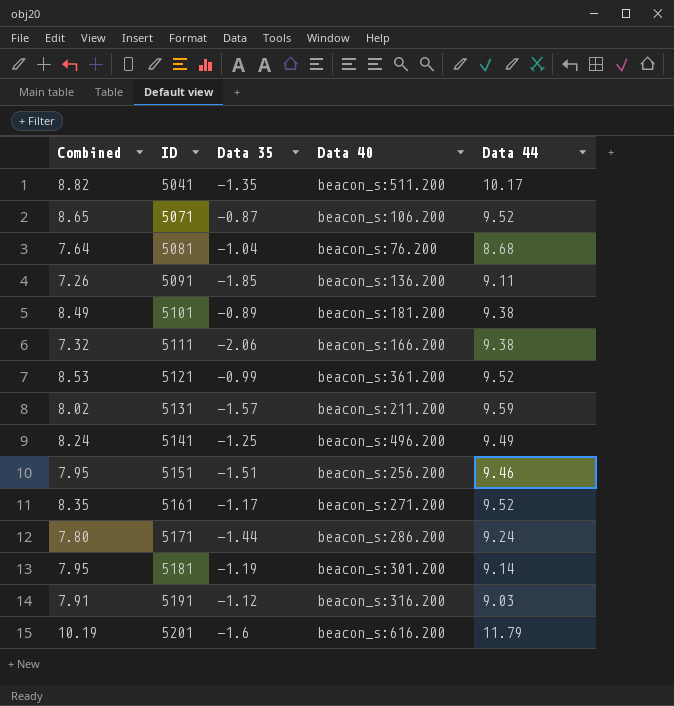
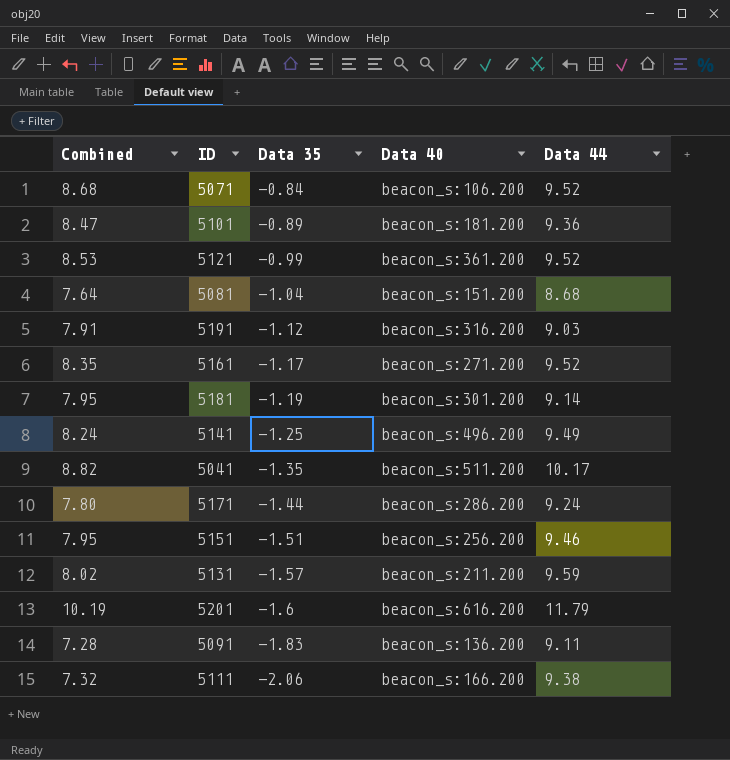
row order: ID ascending -> Data 35 descending
5071 | Combined: 8.65 -> 8.68
5071 | Data 35: -0.87 -> -0.84
5101 | Combined: 8.49 -> 8.47
5101 | Data 44: 9.38 -> 9.36
5081 | Data 40: beacon_s:76.200 -> beacon_s:151.200
5091 | Combined: 7.26 -> 7.28
5091 | Data 35: -1.85 -> -1.83

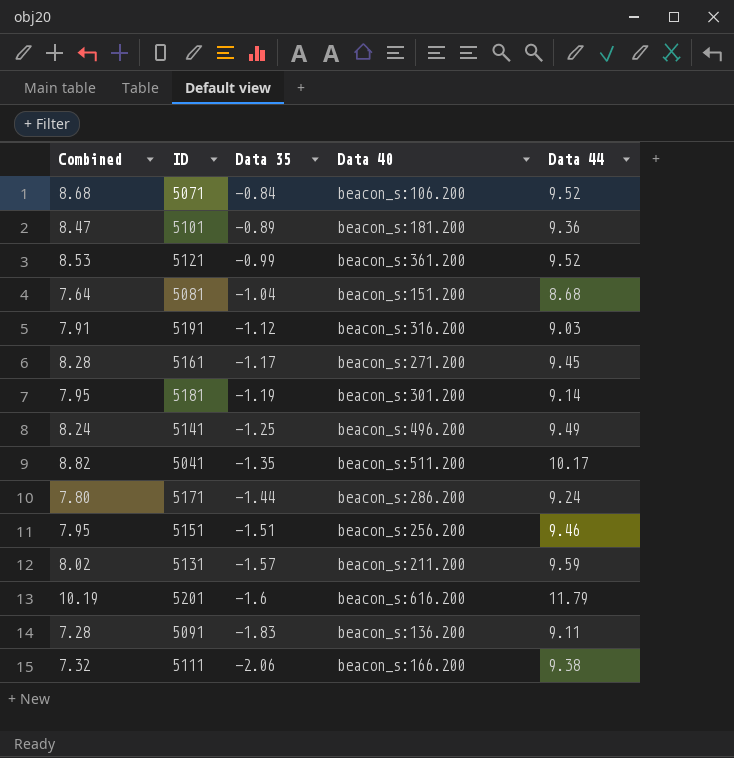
5161 | Combined: 8.35 -> 8.28
5161 | Data 44: 9.52 -> 9.45

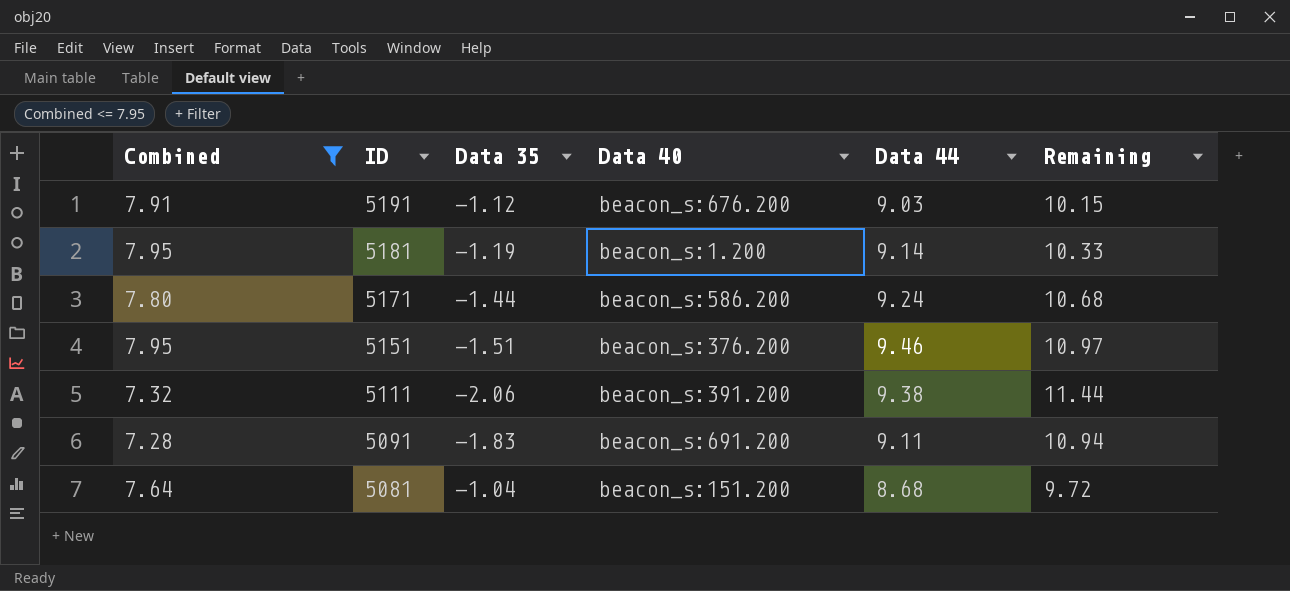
filter: none -> Combined <= 7.95
row order: Data 35 descending -> ID descending
column Remaining | formula: none -> [Data 44] - [Data 35]
5191 | Data 40: beacon_s:316.200 -> beacon_s:676.200
5181 | Data 40: beacon_s:301.200 -> beacon_s:1.200
5171 | Data 40: beacon_s:286.200 -> beacon_s:586.200
5151 | Data 40: beacon_s:256.200 -> beacon_s:376.200
5111 | Data 40: beacon_s:166.200 -> beacon_s:391.200
5091 | Data 40: beacon_s:136.200 -> beacon_s:691.200

